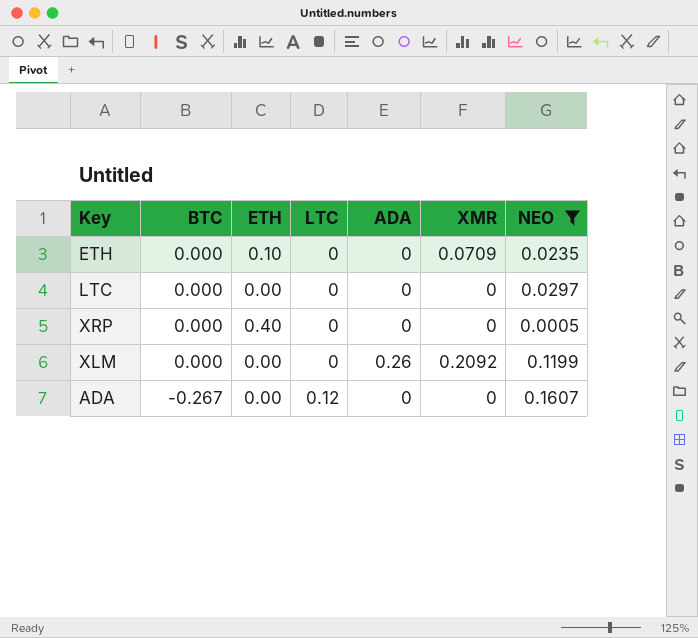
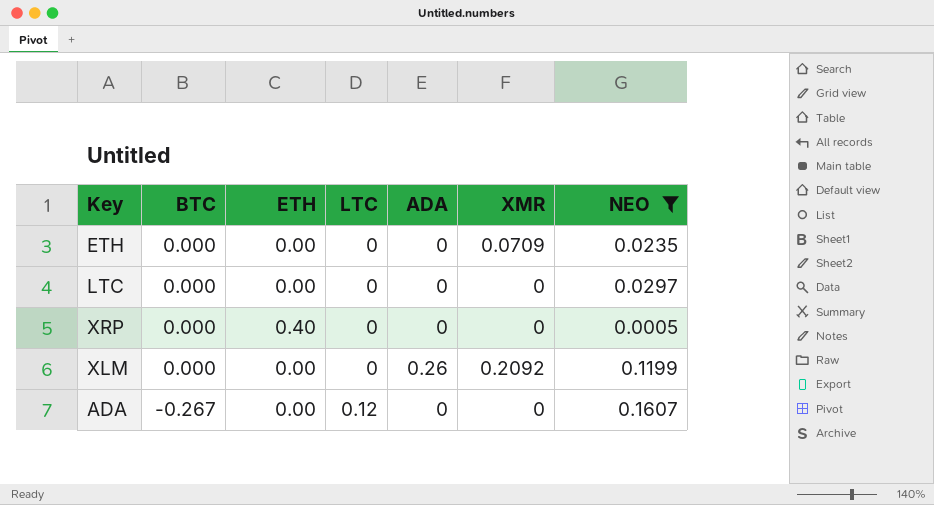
ETH | ETH: 0.10 -> 0.00

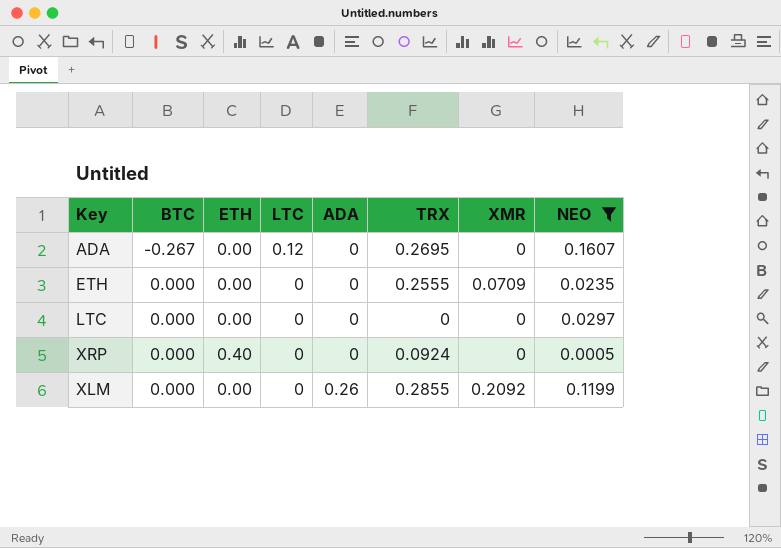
row order: BTC descending -> BTC ascending
column TRX | position: none -> 6

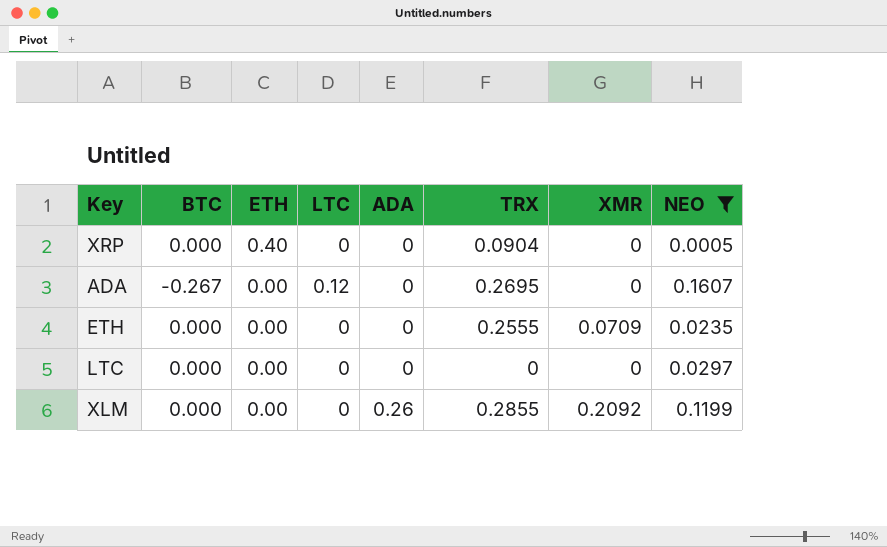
row order: BTC ascending -> ETH descending
XRP | TRX: 0.0924 -> 0.0904

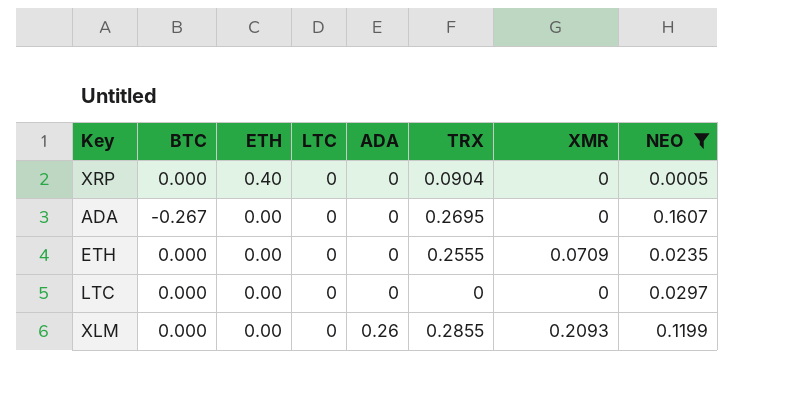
ADA | LTC: 0.12 -> 0
XLM | XMR: 0.2092 -> 0.2093

